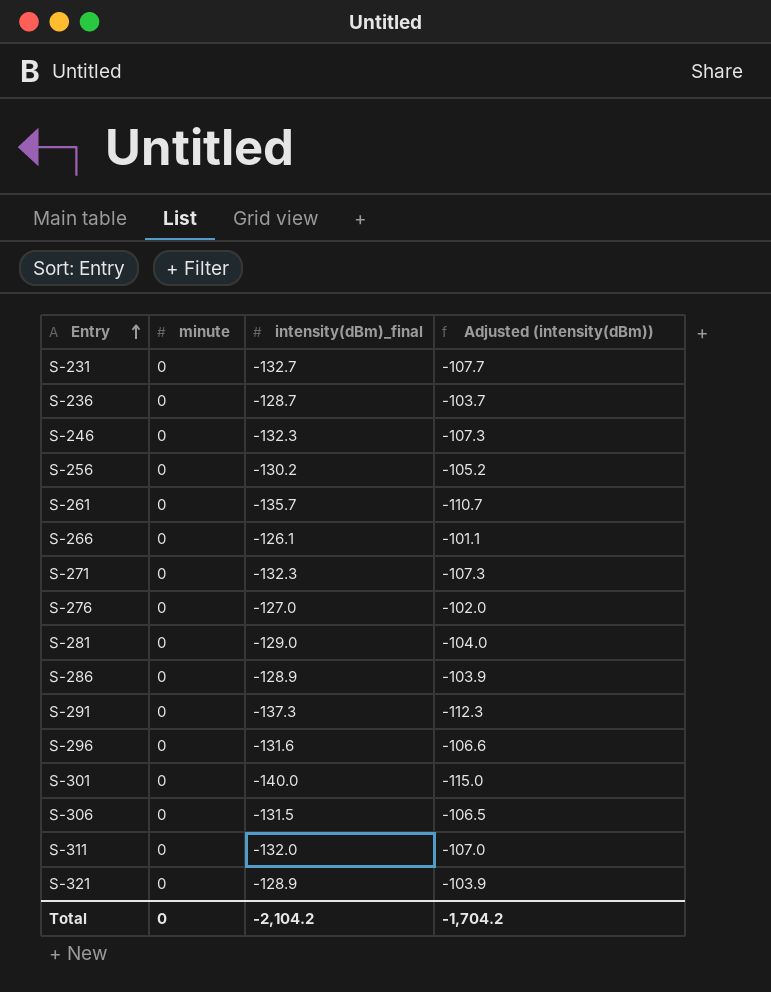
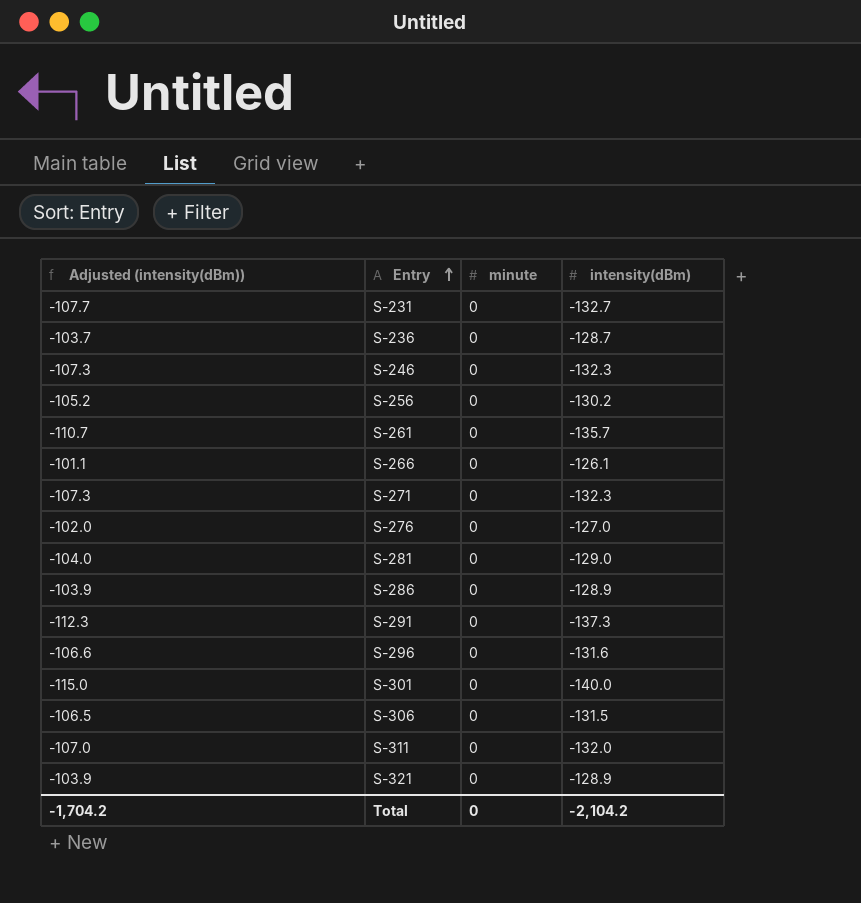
column Adjusted (intensity(dBm)) | position: 4 -> 1
column name: intensity(dBm)_final -> intensity(dBm)

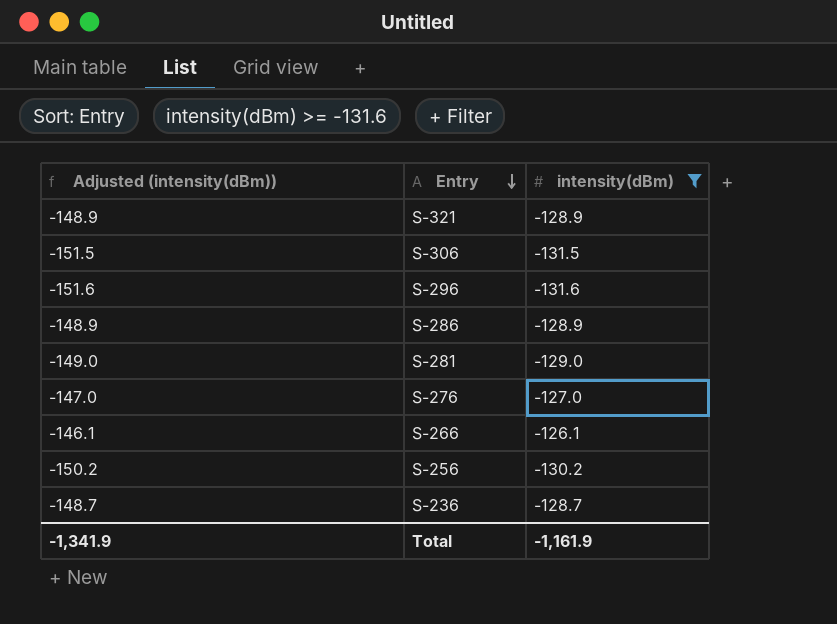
filter: none -> intensity(dBm) >= -131.6
row order: Entry ascending -> Entry descending
column minute | position: 3 -> none
column Adjusted (intensity(dBm)) | formula: [intensity(dBm)] + 25 -> [intensity(dBm)] - 20
Total | Adjusted (intensity(dBm)): -1,704.2 -> -1,341.9
Total | intensity(dBm): -2,104.2 -> -1,161.9

